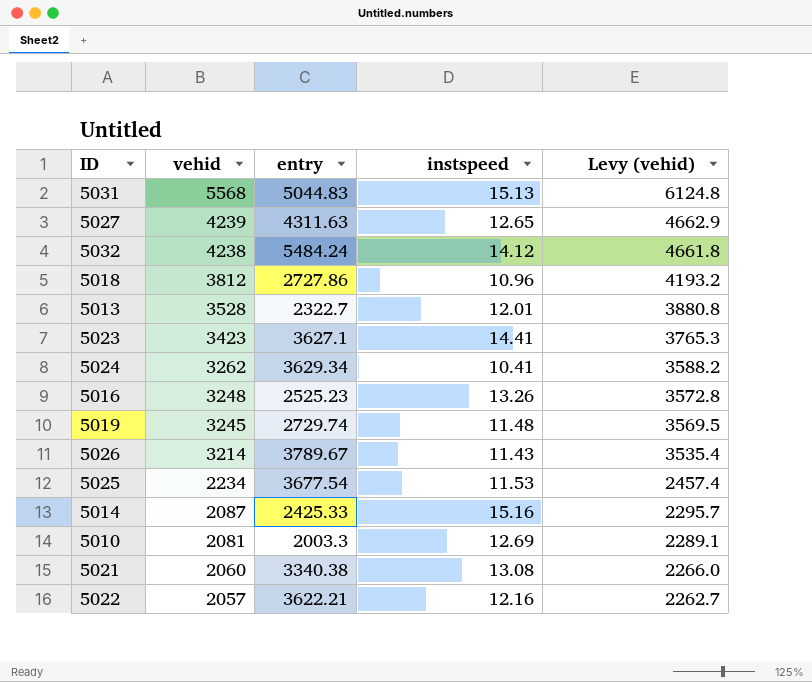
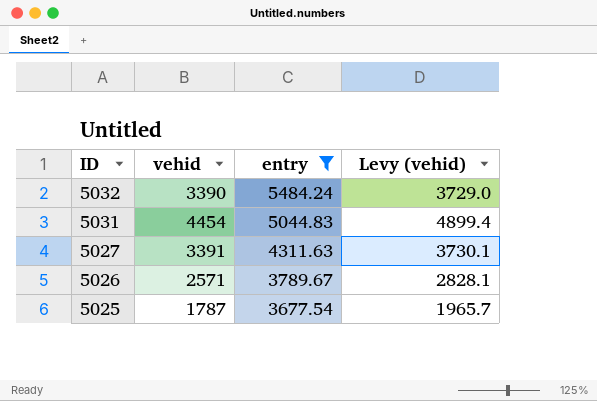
filter: none -> entry >= 3677.54
row order: vehid descending -> ID descending
column instspeed | position: 4 -> none
5032 | vehid: 4238 -> 3390
5032 | Levy (vehid): 4661.8 -> 3729.0
5031 | vehid: 5568 -> 4454
5031 | Levy (vehid): 6124.8 -> 4899.4
5027 | vehid: 4239 -> 3391
5027 | Levy (vehid): 4662.9 -> 3730.1
5026 | vehid: 3214 -> 2571
5026 | Levy (vehid): 3535.4 -> 2828.1
5025 | vehid: 2234 -> 1787
5025 | Levy (vehid): 2457.4 -> 1965.7

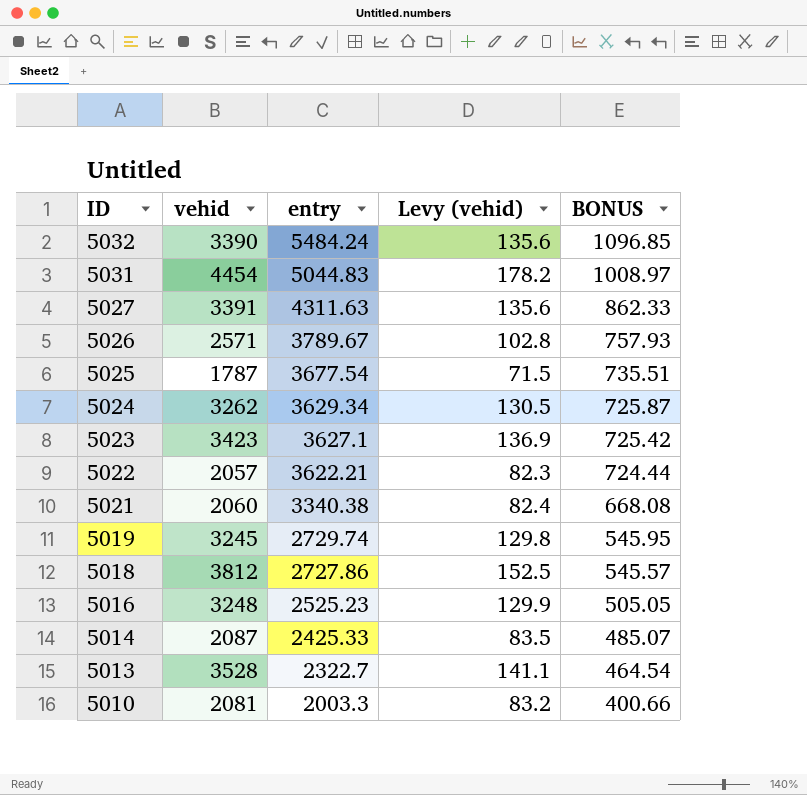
filter: entry >= 3677.54 -> none
column Levy (vehid) | formula: [vehid] * 1.1 -> [vehid] * 0.04
column BONUS | formula: none -> [entry] * 0.2

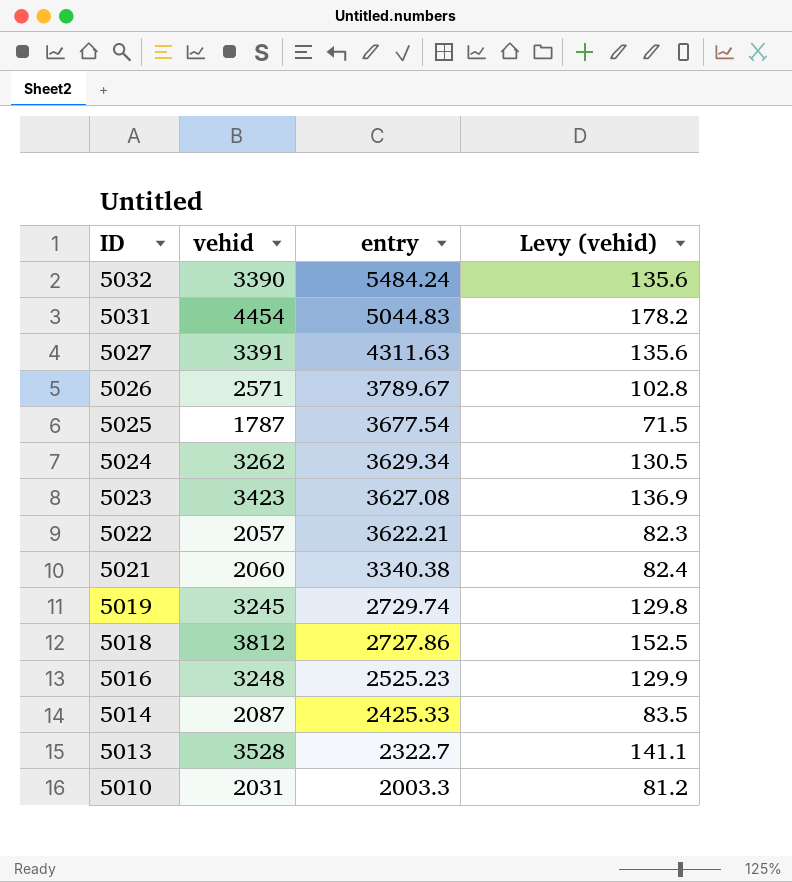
column BONUS | formula: [entry] * 0.2 -> none
5023 | entry: 3627.1 -> 3627.08
5010 | vehid: 2081 -> 2031
5010 | Levy (vehid): 83.2 -> 81.2

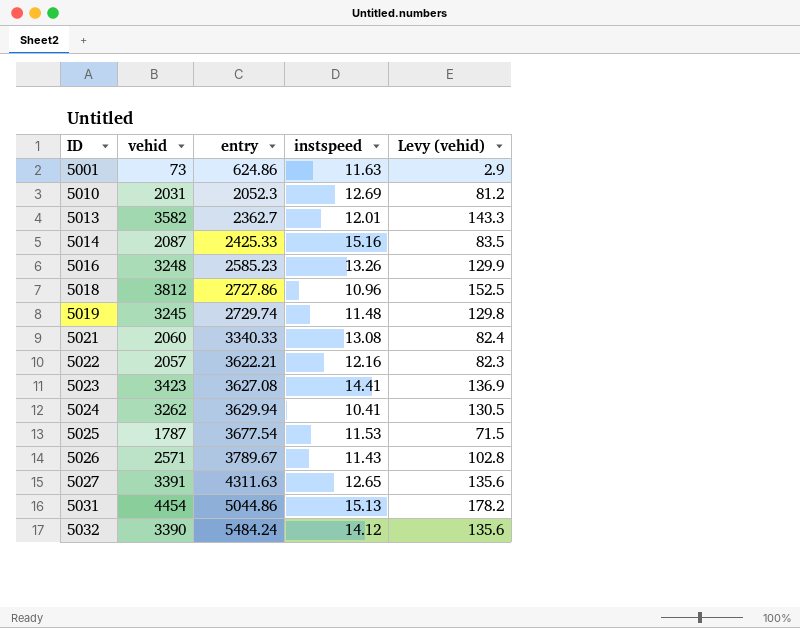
row order: ID descending -> ID ascending
column instspeed | position: none -> 4
row 5001: none -> 73 | 624.86 | 11.63 | 2.9
5010 | entry: 2003.3 -> 2052.3
5013 | vehid: 3528 -> 3582
5013 | entry: 2322.7 -> 2362.7
5013 | Levy (vehid): 141.1 -> 143.3
5016 | entry: 2525.23 -> 2585.23
5021 | entry: 3340.38 -> 3340.33
5024 | entry: 3629.34 -> 3629.94
5031 | entry: 5044.83 -> 5044.86

